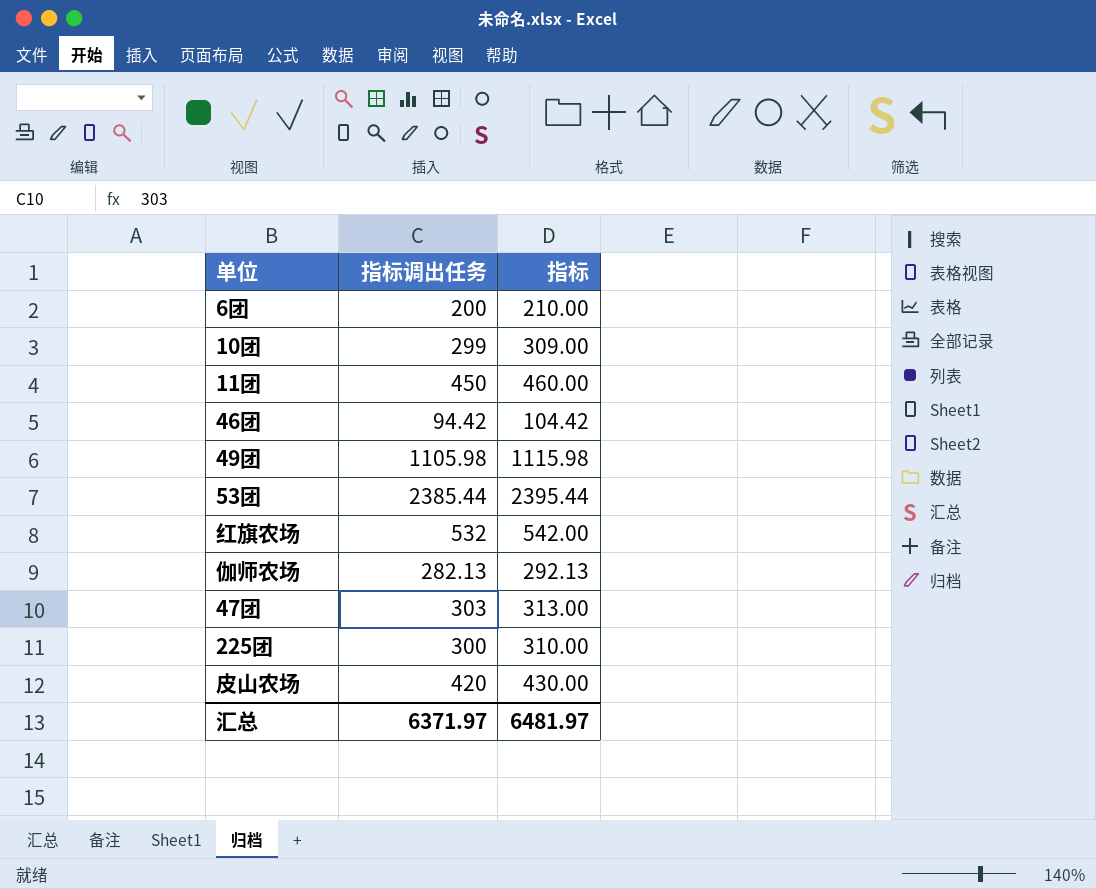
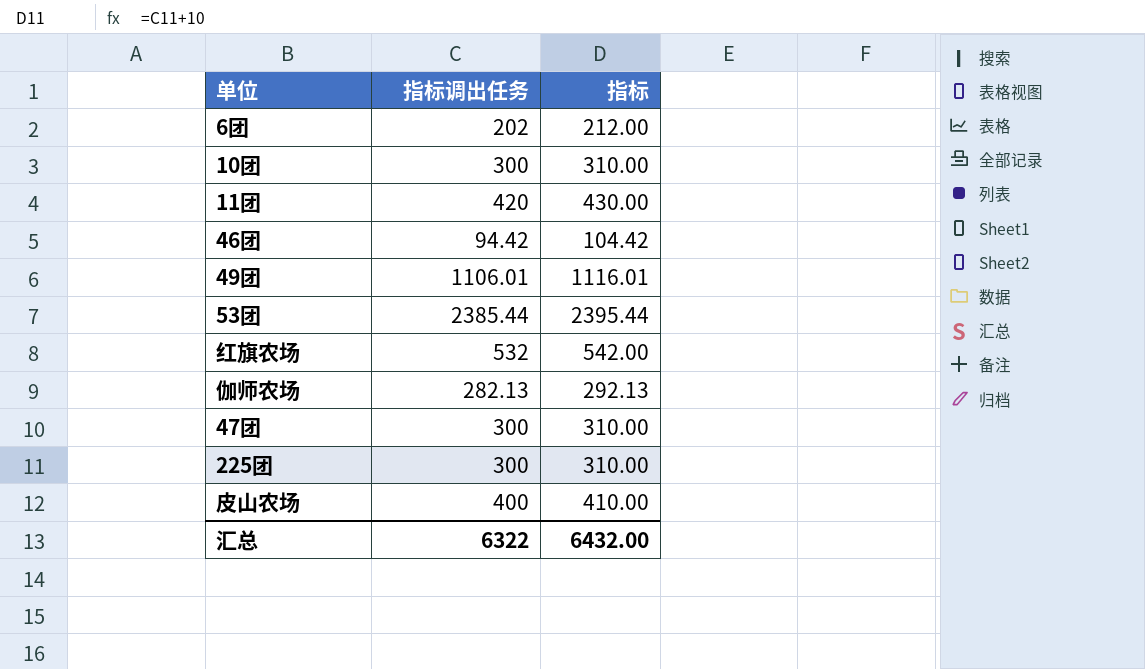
6团 | 指标调出任务: 200 -> 202
6团 | 指标: 210.00 -> 212.00
10团 | 指标调出任务: 299 -> 300
10团 | 指标: 309.00 -> 310.00
11团 | 指标调出任务: 450 -> 420
11团 | 指标: 460.00 -> 430.00
49团 | 指标调出任务: 1105.98 -> 1106.01
49团 | 指标: 1115.98 -> 1116.01
47团 | 指标调出任务: 303 -> 300
47团 | 指标: 313.00 -> 310.00
皮山农场 | 指标调出任务: 420 -> 400
皮山农场 | 指标: 430.00 -> 410.00
汇总 | 指标调出任务: 6371.97 -> 6322
汇总 | 指标: 6481.97 -> 6432.00

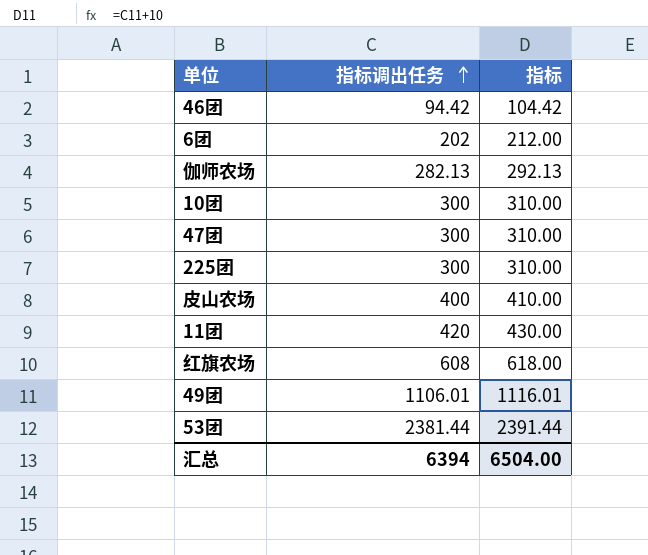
row order: none -> 指标调出任务 ascending
红旗农场 | 指标调出任务: 532 -> 608
红旗农场 | 指标: 542.00 -> 618.00
53团 | 指标调出任务: 2385.44 -> 2381.44
53团 | 指标: 2395.44 -> 2391.44
汇总 | 指标调出任务: 6322 -> 6394
汇总 | 指标: 6432.00 -> 6504.00

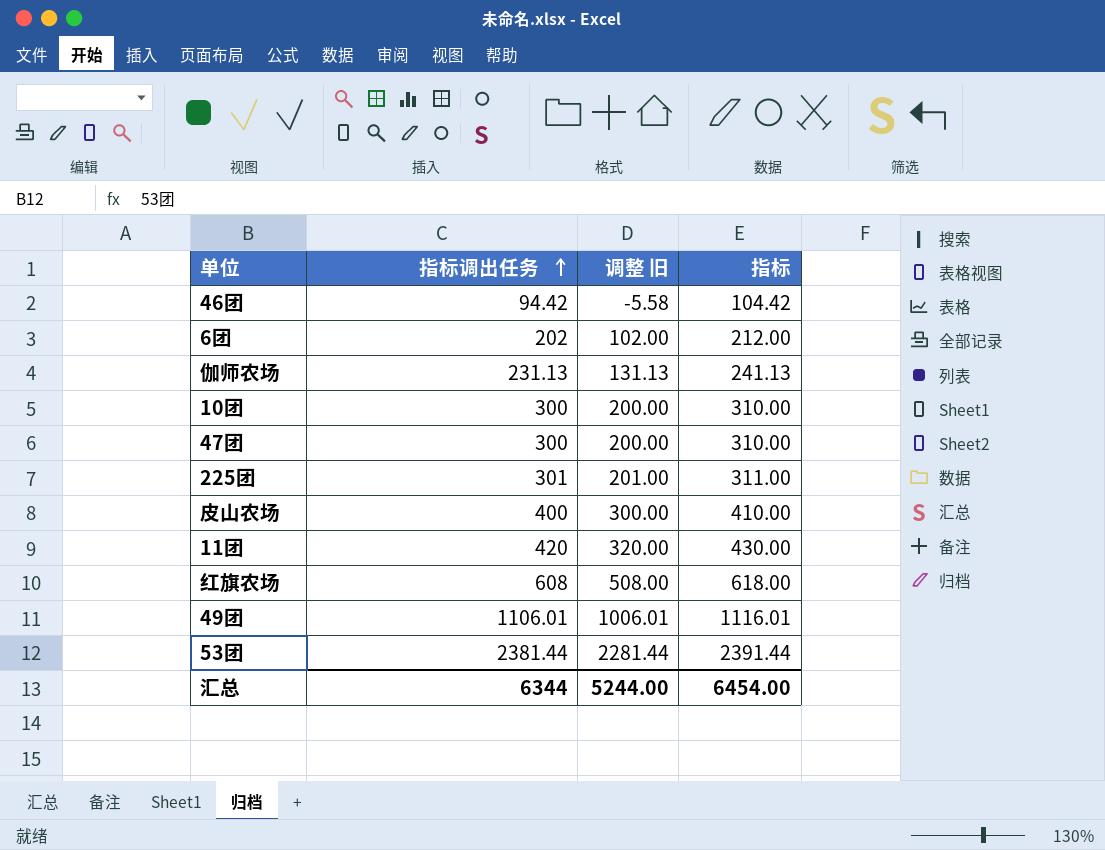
column 调整 旧 | formula: none -> [指标调出任务] - 100
伽师农场 | 指标调出任务: 282.13 -> 231.13
伽师农场 | 指标: 292.13 -> 241.13
225团 | 指标调出任务: 300 -> 301
225团 | 指标: 310.00 -> 311.00
汇总 | 指标调出任务: 6394 -> 6344
汇总 | 指标: 6504.00 -> 6454.00

